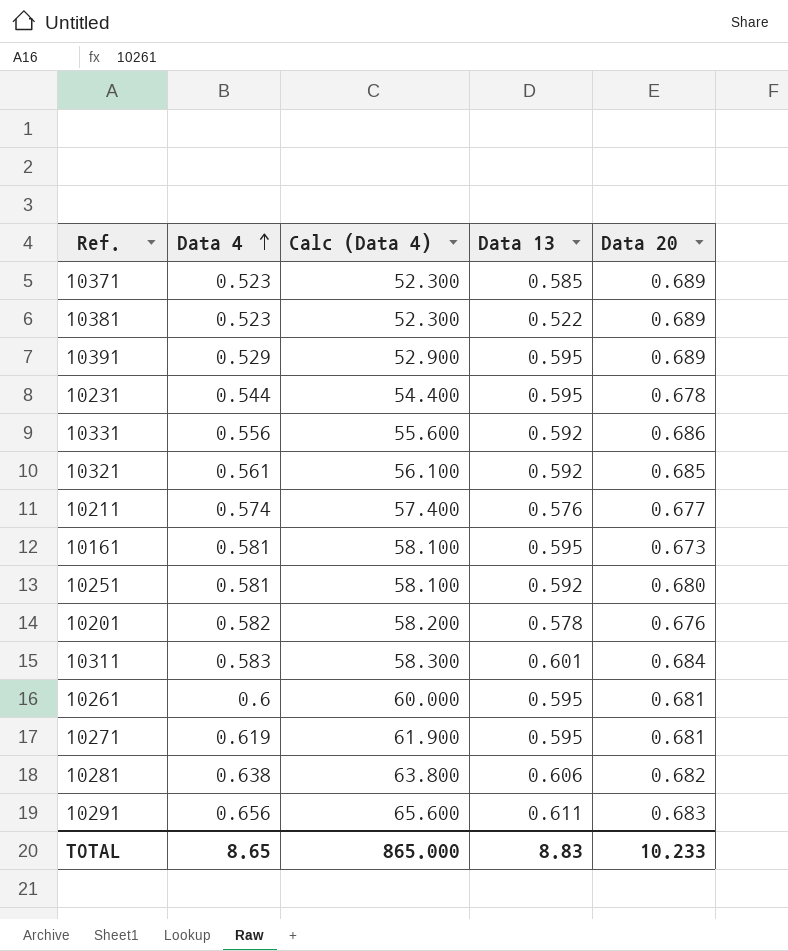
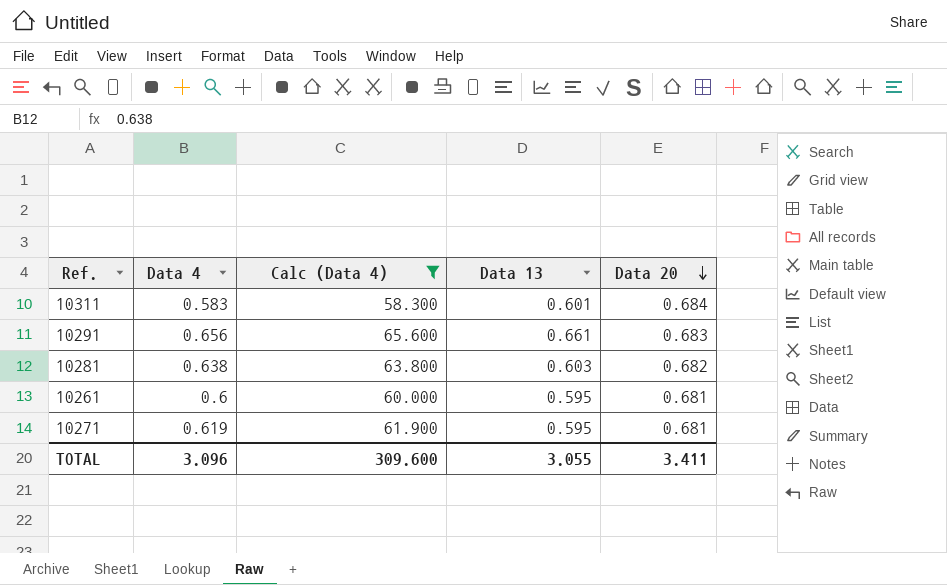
filter: none -> Calc (Data 4) >= 58.300
row order: Data 4 ascending -> Data 20 descending
10291 | Data 13: 0.611 -> 0.661
10281 | Data 13: 0.606 -> 0.603
TOTAL | Data 4: 8.65 -> 3.096
TOTAL | Calc (Data 4): 865.000 -> 309.600
TOTAL | Data 13: 8.83 -> 3.055
TOTAL | Data 20: 10.233 -> 3.411

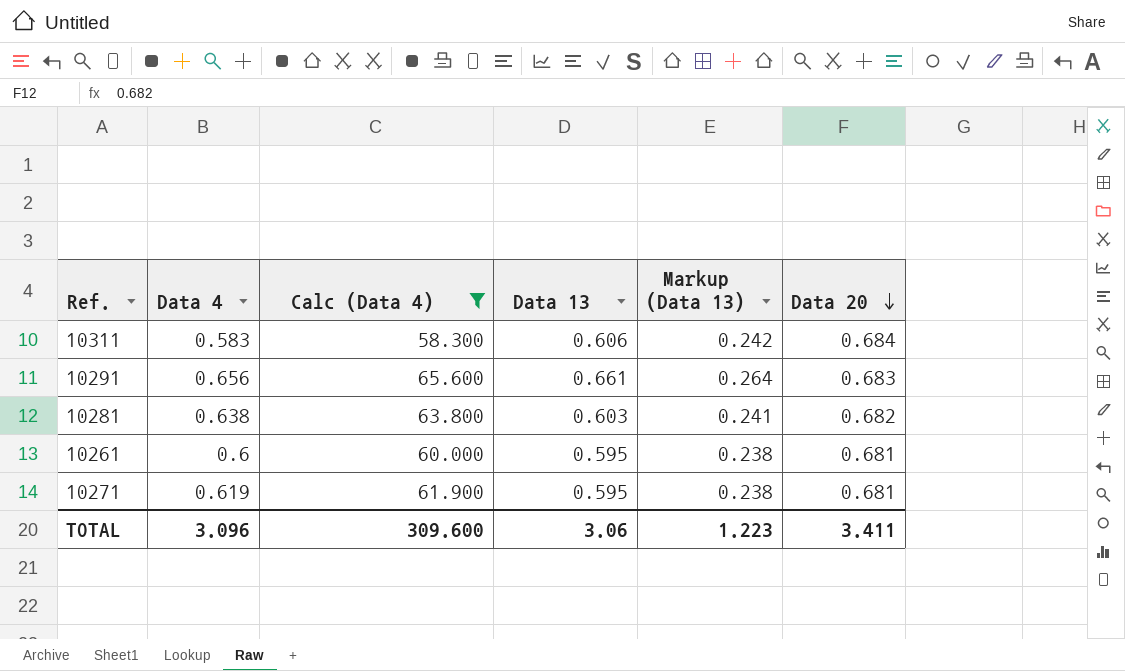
column Markup (Data 13) | formula: none -> [Data 13] * 0.4
10311 | Data 13: 0.601 -> 0.606
TOTAL | Data 13: 3.055 -> 3.06

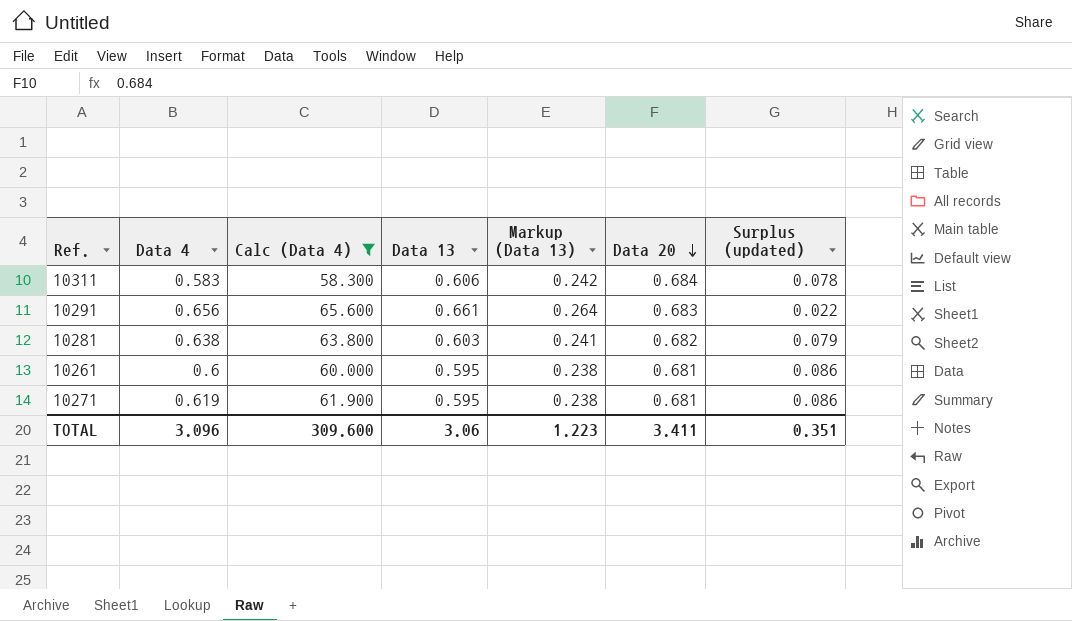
column Surplus (updated) | formula: none -> [Data 20] - [Data 13]

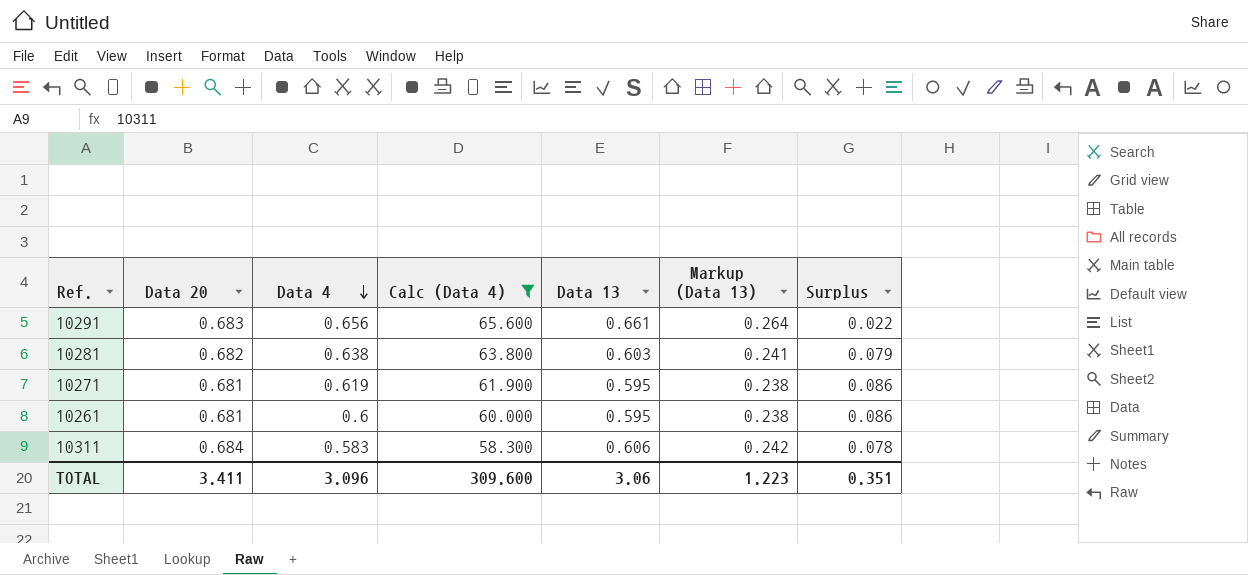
row order: Data 20 descending -> Data 4 descending
column Data 20 | position: 6 -> 2
column name: Surplus (updated) -> Surplus

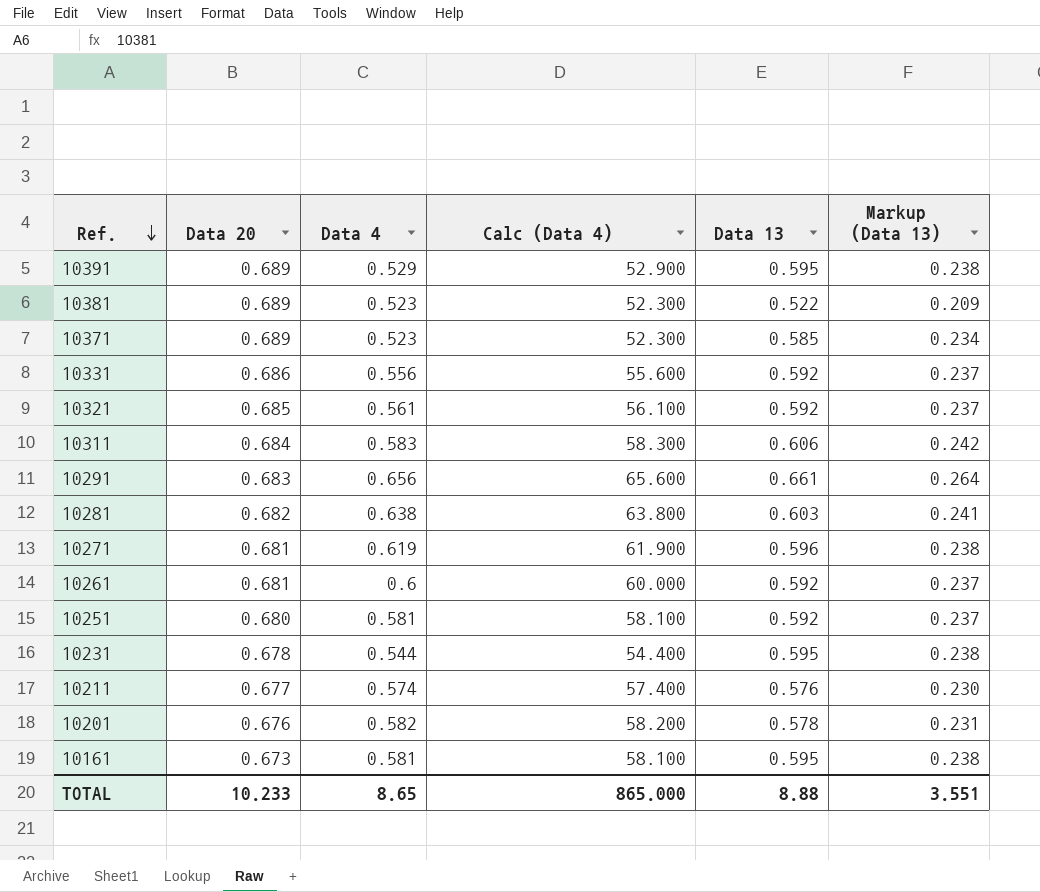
filter: Calc (Data 4) >= 58.300 -> none
row order: Data 4 descending -> Ref. descending
column Surplus | formula: [Data 20] - [Data 13] -> none
10271 | Data 13: 0.595 -> 0.596
10261 | Data 13: 0.595 -> 0.592
10261 | Markup (Data 13): 0.238 -> 0.237
TOTAL | Data 20: 3.411 -> 10.233
TOTAL | Data 4: 3.096 -> 8.65
TOTAL | Calc (Data 4): 309.600 -> 865.000
TOTAL | Data 13: 3.06 -> 8.88
TOTAL | Markup (Data 13): 1.223 -> 3.551

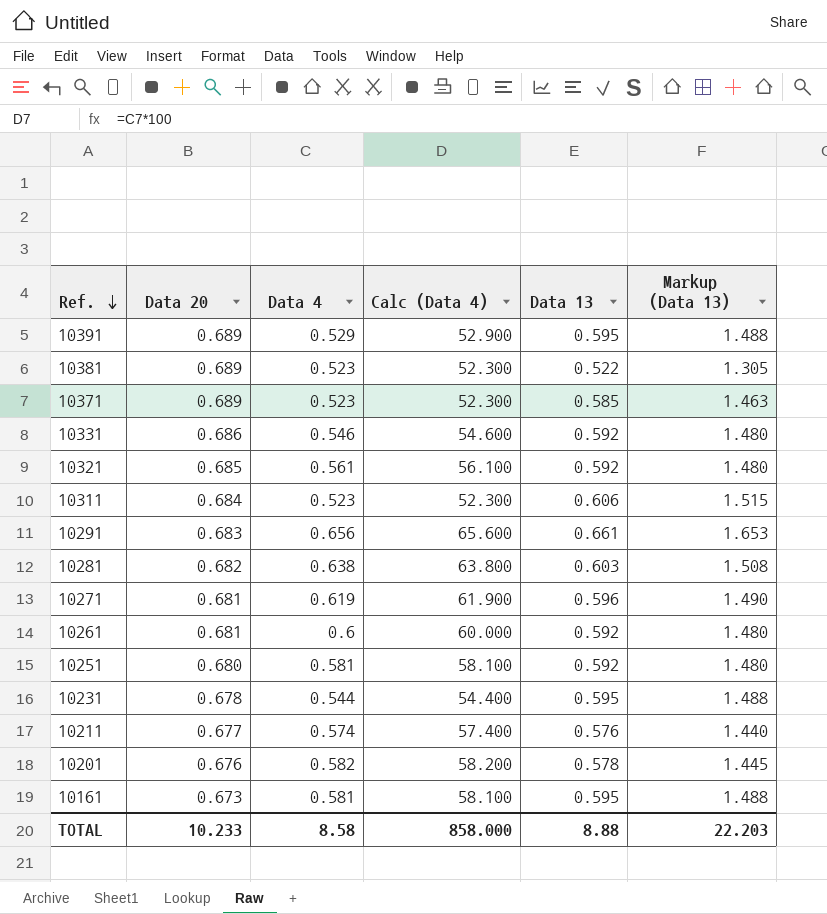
column Markup (Data 13) | formula: [Data 13] * 0.4 -> [Data 13] * 2.5
10331 | Data 4: 0.556 -> 0.546
10331 | Calc (Data 4): 55.600 -> 54.600
10311 | Data 4: 0.583 -> 0.523
10311 | Calc (Data 4): 58.300 -> 52.300
TOTAL | Data 4: 8.65 -> 8.58
TOTAL | Calc (Data 4): 865.000 -> 858.000
TOTAL | Markup (Data 13): 3.551 -> 22.203

